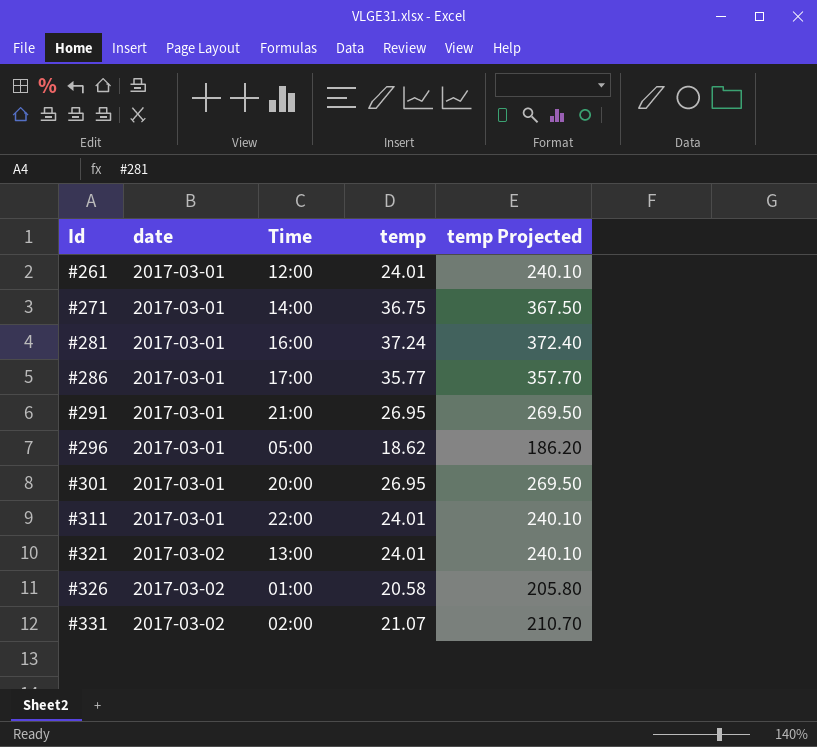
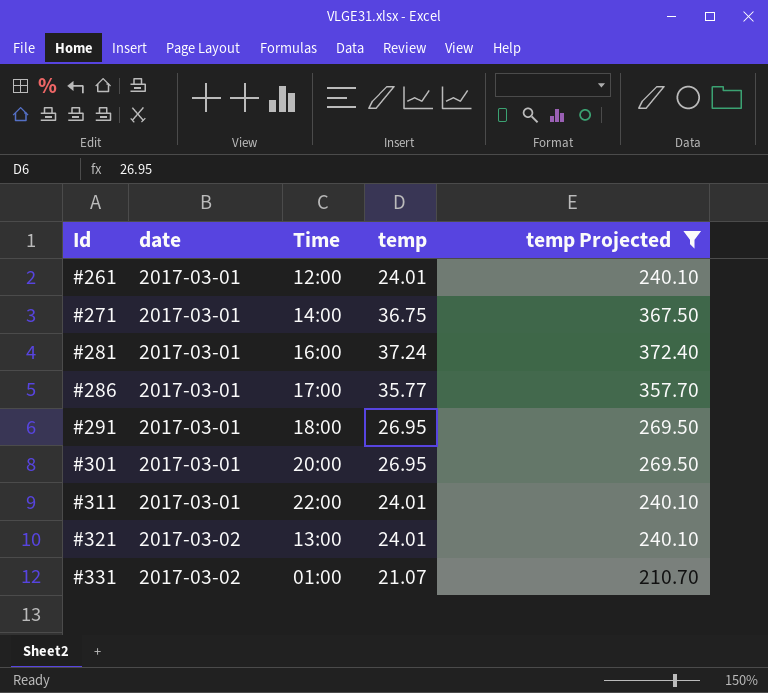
filter: none -> temp Projected >= 210.70
#291 | Time: 21:00 -> 18:00
#331 | Time: 02:00 -> 01:00

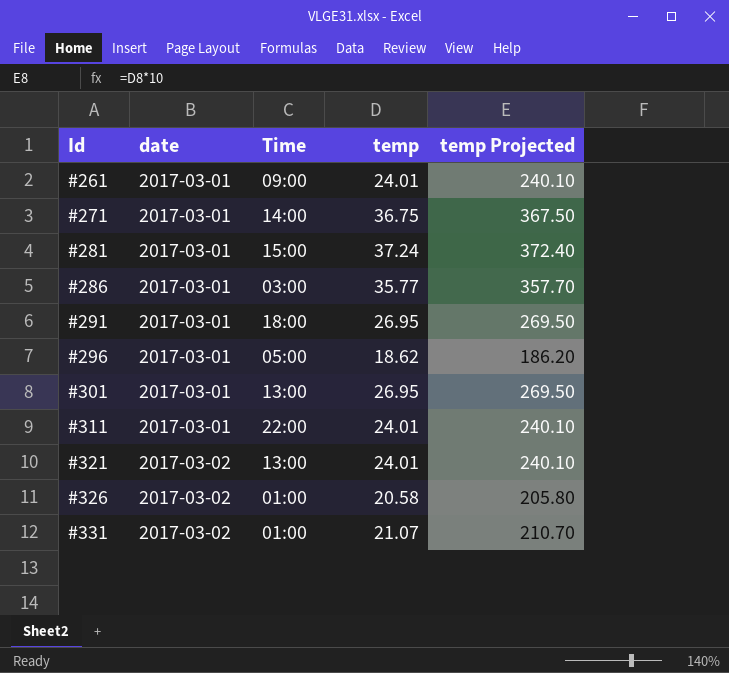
filter: temp Projected >= 210.70 -> none
#261 | Time: 12:00 -> 09:00
#281 | Time: 16:00 -> 15:00
#286 | Time: 17:00 -> 03:00
#301 | Time: 20:00 -> 13:00

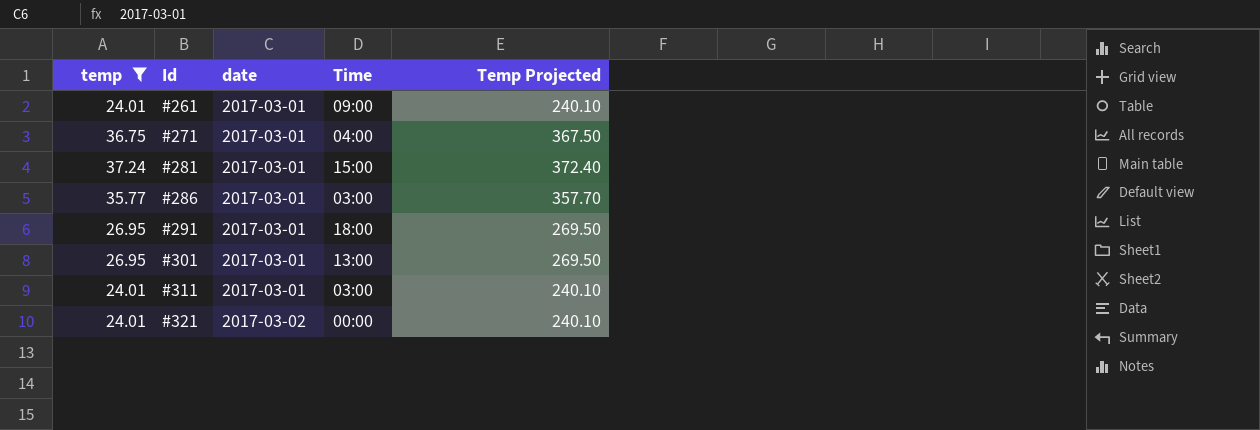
filter: none -> temp >= 24.01
column temp | position: 4 -> 1
column name: temp Projected -> Temp Projected
#271 | Time: 14:00 -> 04:00
#311 | Time: 22:00 -> 03:00
#321 | Time: 13:00 -> 00:00

